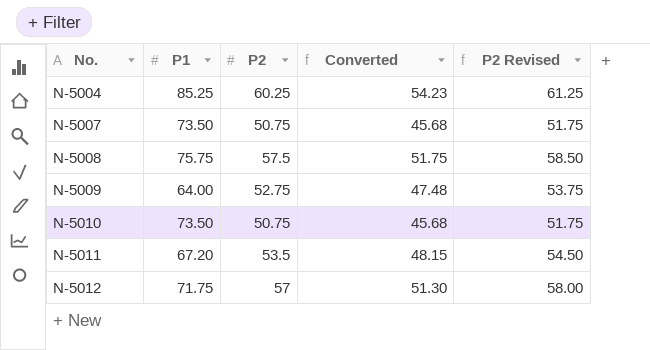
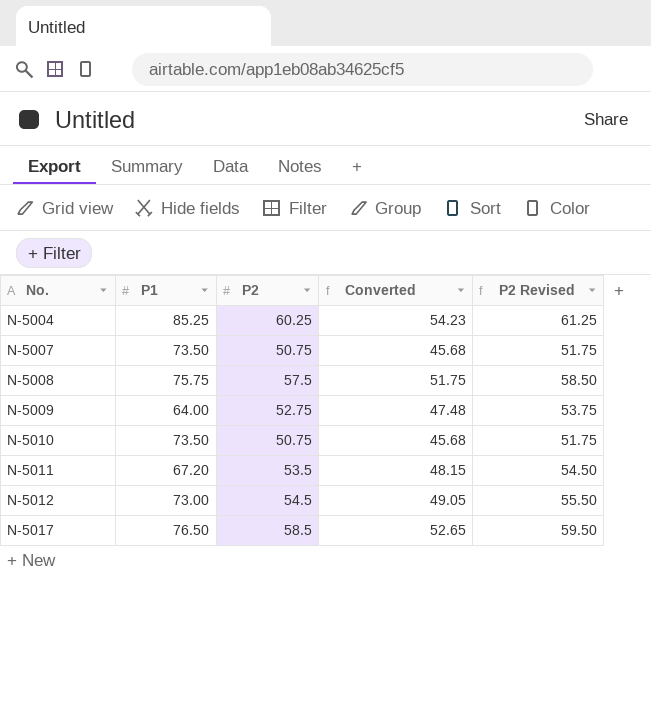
N-5012 | P1: 71.75 -> 73.00
N-5012 | P2: 57 -> 54.5
N-5012 | Converted: 51.30 -> 49.05
N-5012 | P2 Revised: 58.00 -> 55.50
row N-5017: none -> 76.50 | 58.5 | 52.65 | 59.50

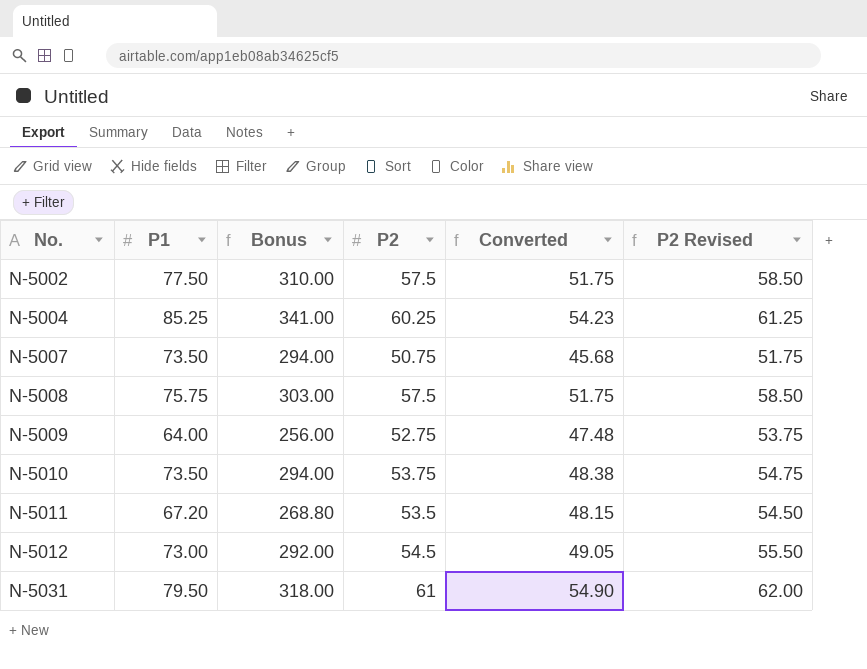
column Bonus | formula: none -> [P1] * 4
row N-5017: 76.50 | 58.5 | 52.65 | 59.50 -> none
row N-5002: none -> 77.50 | 310.00 | 57.5 | 51.75 | 58.50
N-5010 | P2: 50.75 -> 53.75
N-5010 | Converted: 45.68 -> 48.38
N-5010 | P2 Revised: 51.75 -> 54.75
row N-5031: none -> 79.50 | 318.00 | 61 | 54.90 | 62.00

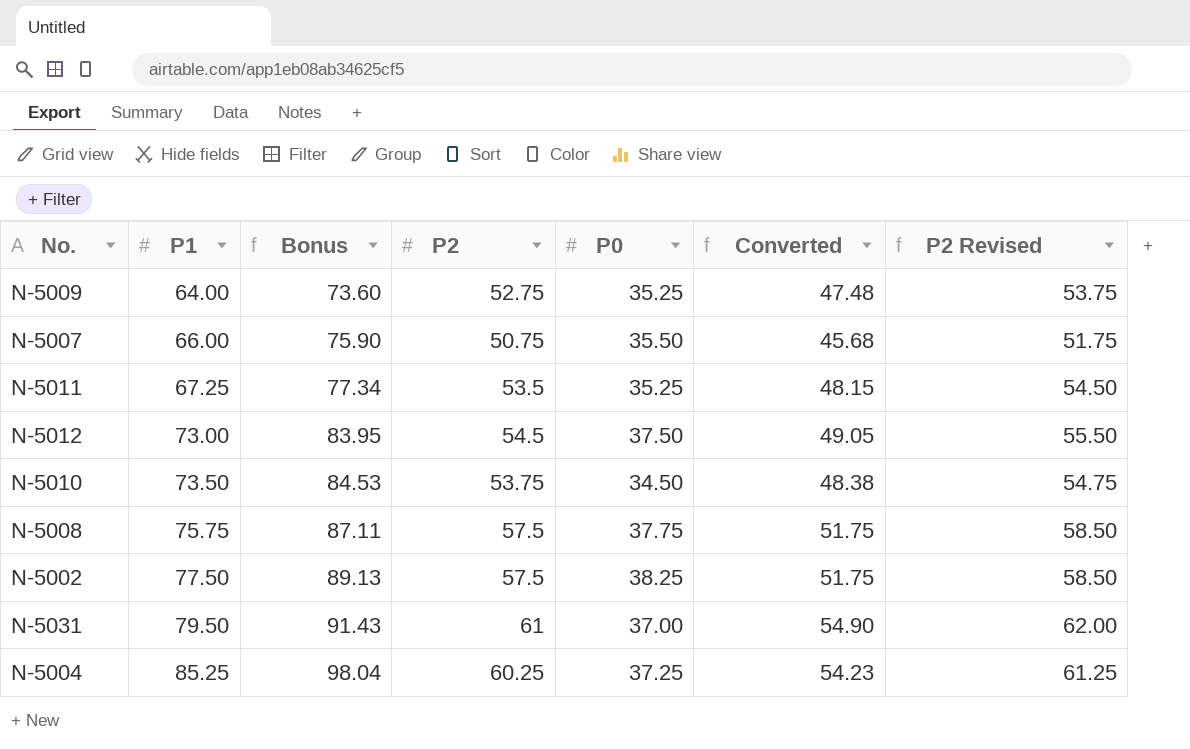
row order: No. ascending -> P1 ascending
column Bonus | formula: [P1] * 4 -> [P1] * 1.15
column P0 | position: none -> 5
N-5007 | P1: 73.50 -> 66.00
N-5011 | P1: 67.20 -> 67.25

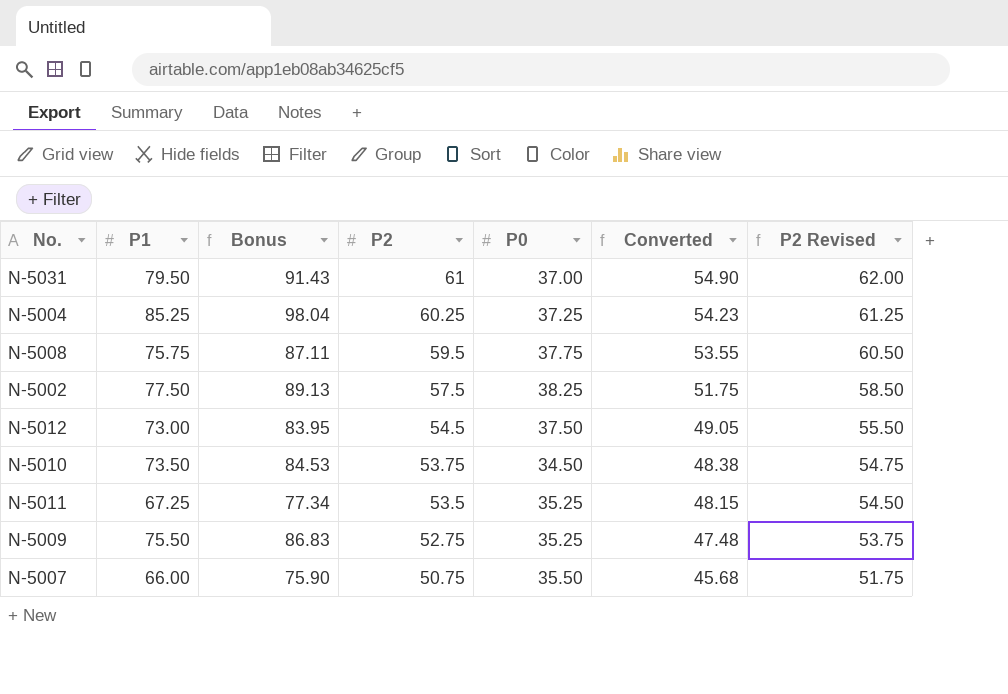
row order: P1 ascending -> P2 descending
N-5008 | P2: 57.5 -> 59.5
N-5008 | Converted: 51.75 -> 53.55
N-5008 | P2 Revised: 58.50 -> 60.50
N-5009 | P1: 64.00 -> 75.50
N-5009 | Bonus: 73.60 -> 86.83

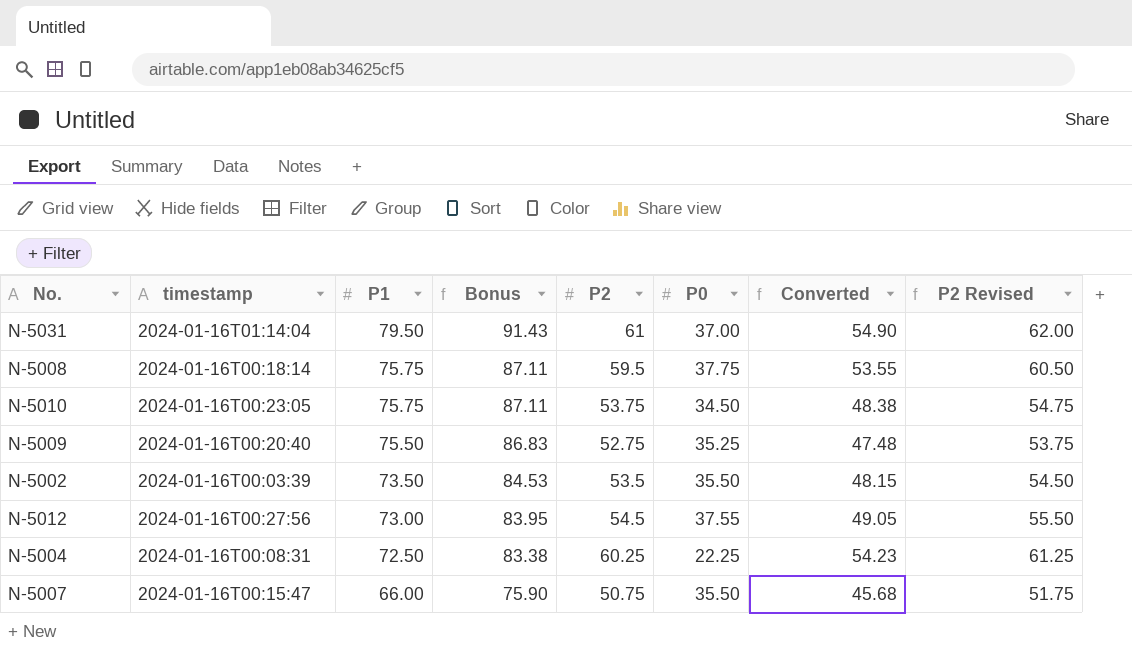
row order: P2 descending -> P1 descending
column timestamp | position: none -> 2
row N-5011: 67.25 | 77.34 | 53.5 | 35.25 | 48.15 | 54.50 -> none
N-5010 | P1: 73.50 -> 75.75
N-5010 | Bonus: 84.53 -> 87.11
N-5002 | P1: 77.50 -> 73.50
N-5002 | Bonus: 89.13 -> 84.53
N-5002 | P2: 57.5 -> 53.5
N-5002 | P0: 38.25 -> 35.50
N-5002 | Converted: 51.75 -> 48.15
N-5002 | P2 Revised: 58.50 -> 54.50
N-5012 | P0: 37.50 -> 37.55
N-5004 | P1: 85.25 -> 72.50
N-5004 | Bonus: 98.04 -> 83.38
N-5004 | P0: 37.25 -> 22.25

